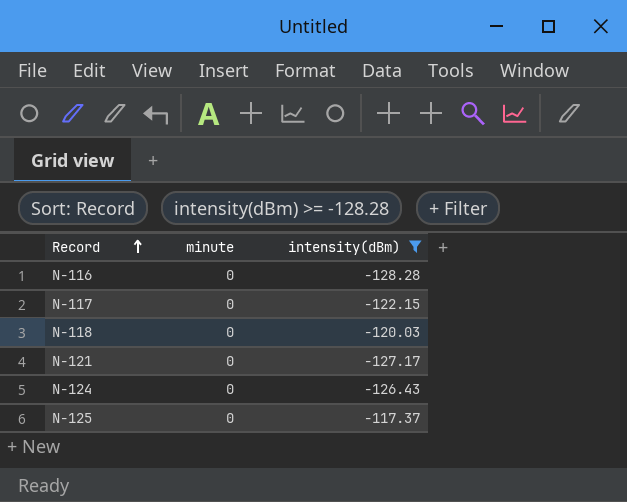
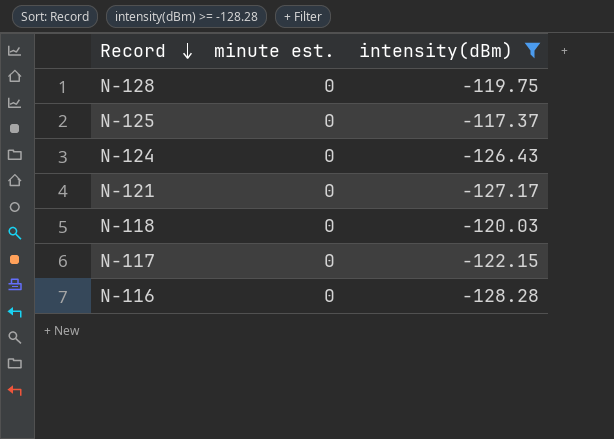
row order: Record ascending -> Record descending
column name: minute -> minute est.
row N-128: none -> 0 | -119.75

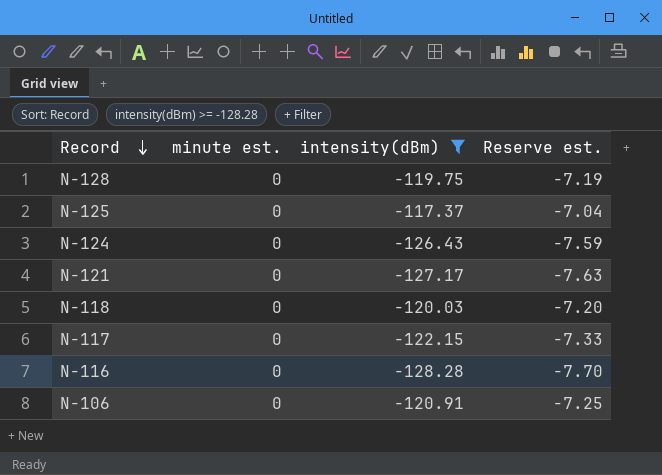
column Reserve est. | formula: none -> [intensity(dBm)] * 0.06
row N-106: none -> 0 | -120.91 | -7.25

